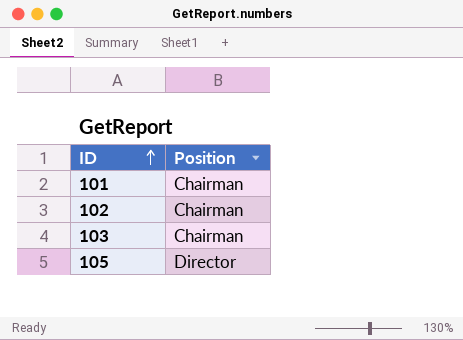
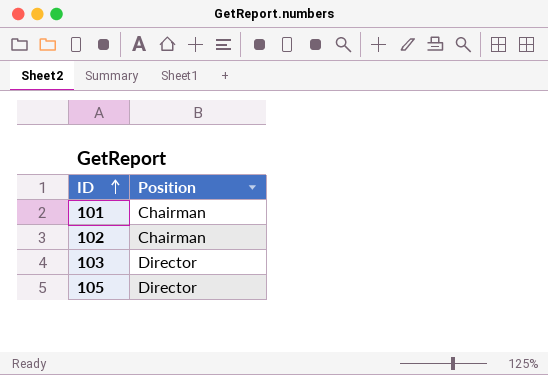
103 | Position: Chairman -> Director

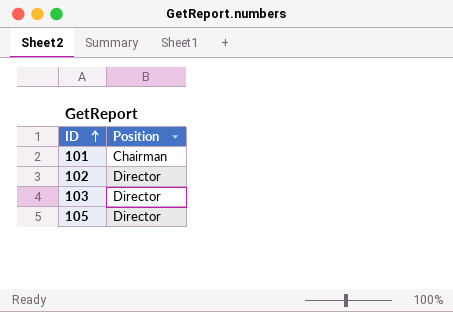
102 | Position: Chairman -> Director

